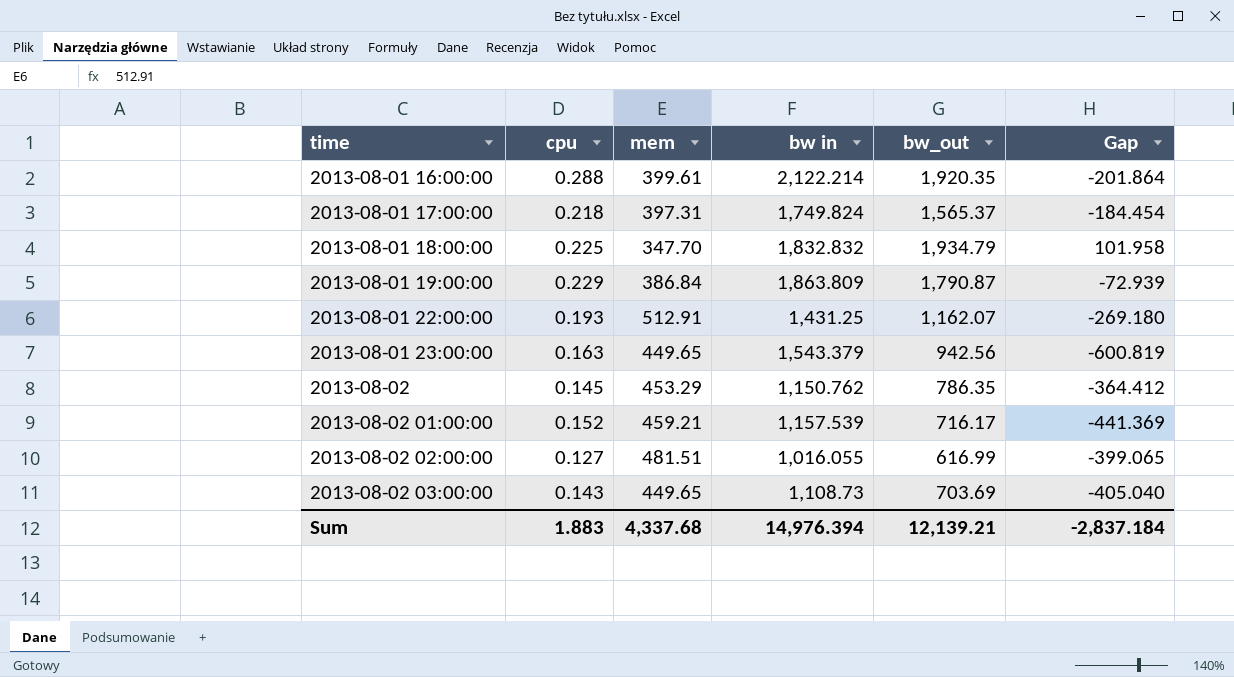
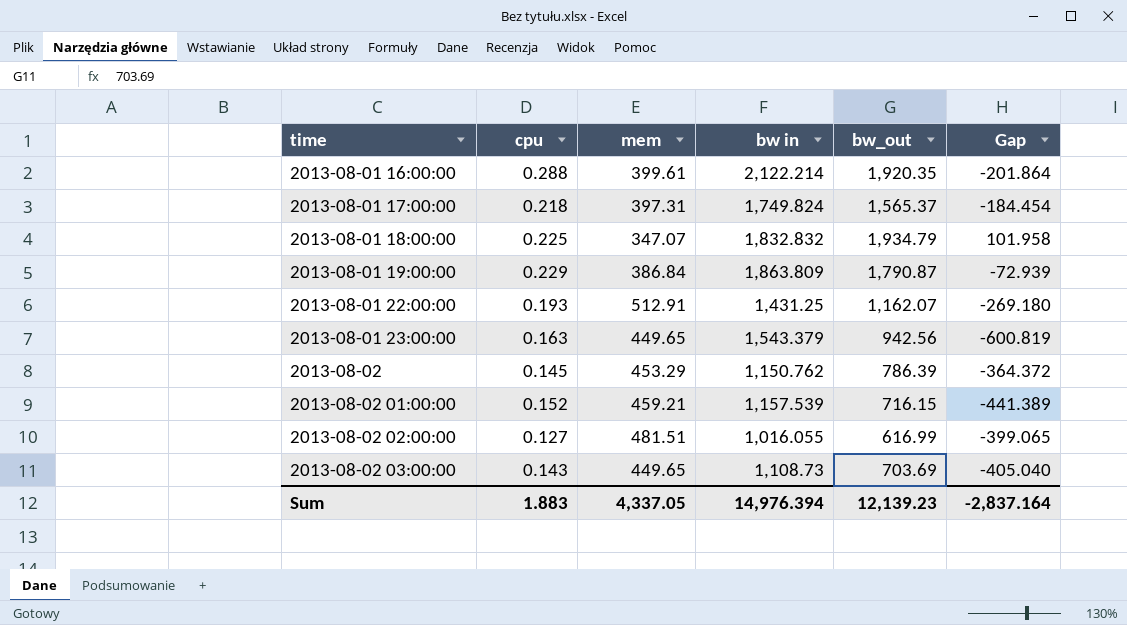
2013-08-01 18:00:00 | mem: 347.70 -> 347.07
2013-08-02 | bw_out: 786.35 -> 786.39
2013-08-02 | Gap: -364.412 -> -364.372
2013-08-02 01:00:00 | bw_out: 716.17 -> 716.15
2013-08-02 01:00:00 | Gap: -441.369 -> -441.389
Sum | mem: 4,337.68 -> 4,337.05
Sum | bw_out: 12,139.21 -> 12,139.23
Sum | Gap: -2,837.184 -> -2,837.164

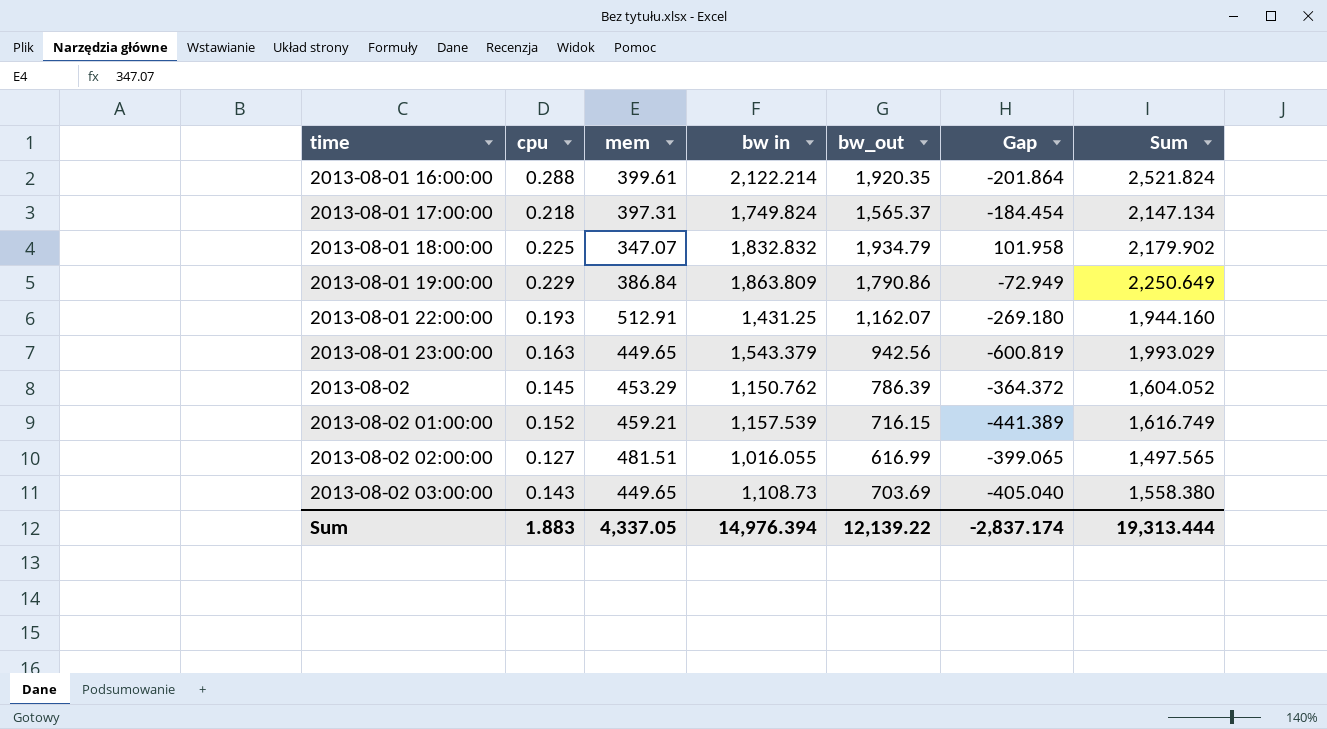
column Sum | formula: none -> [mem] + [bw in]
2013-08-01 19:00:00 | bw_out: 1,790.87 -> 1,790.86
2013-08-01 19:00:00 | Gap: -72.939 -> -72.949
Sum | bw_out: 12,139.23 -> 12,139.22
Sum | Gap: -2,837.164 -> -2,837.174

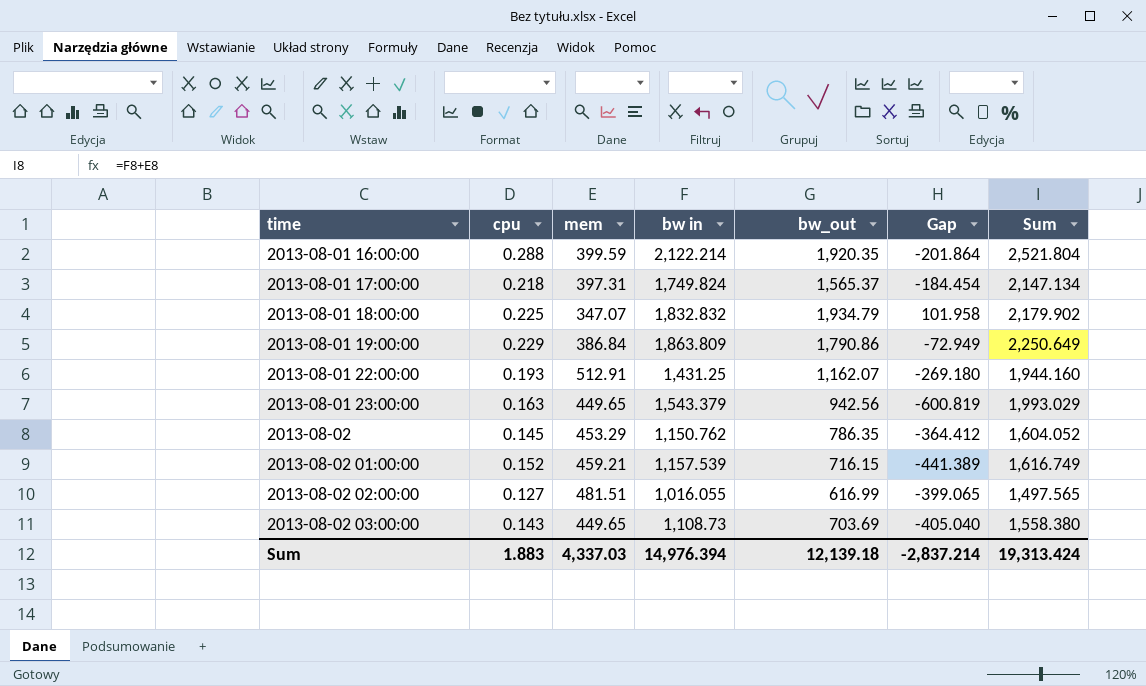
2013-08-01 16:00:00 | mem: 399.61 -> 399.59
2013-08-01 16:00:00 | Sum: 2,521.824 -> 2,521.804
2013-08-02 | bw_out: 786.39 -> 786.35
2013-08-02 | Gap: -364.372 -> -364.412
Sum | mem: 4,337.05 -> 4,337.03
Sum | bw_out: 12,139.22 -> 12,139.18
Sum | Gap: -2,837.174 -> -2,837.214
Sum | Sum: 19,313.444 -> 19,313.424

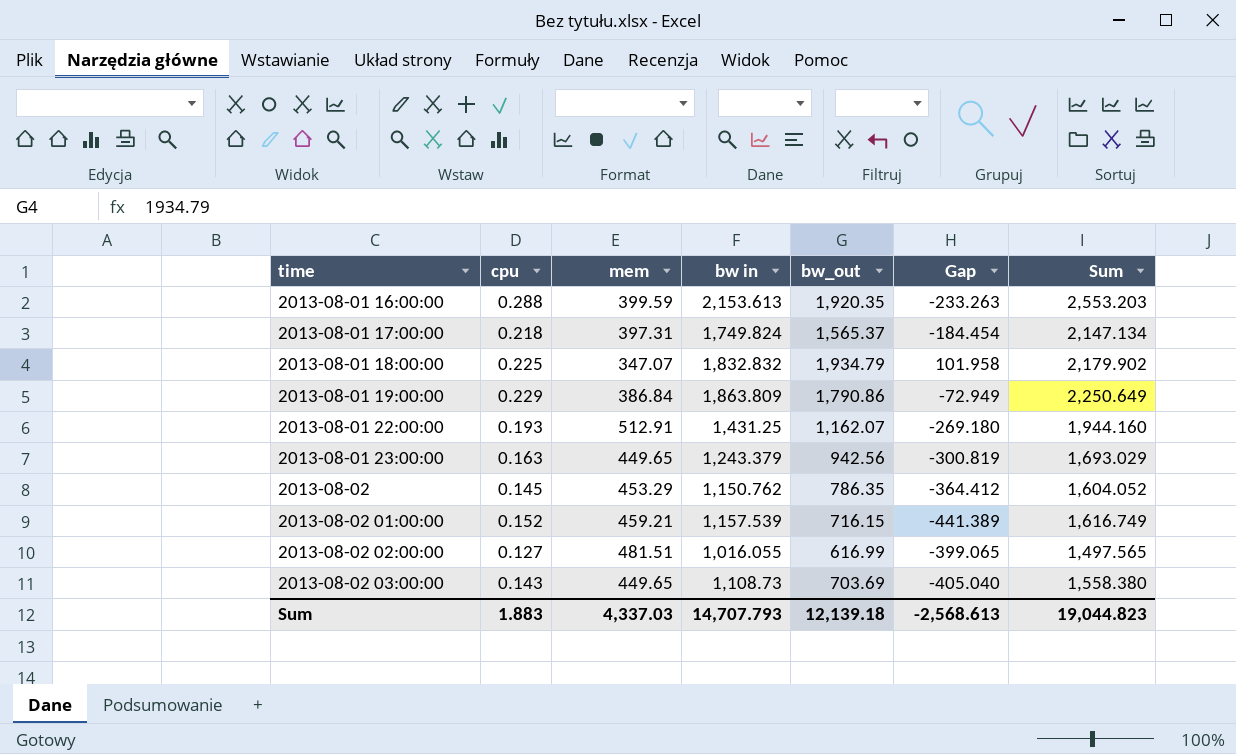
2013-08-01 16:00:00 | bw in: 2,122.214 -> 2,153.613
2013-08-01 16:00:00 | Gap: -201.864 -> -233.263
2013-08-01 16:00:00 | Sum: 2,521.804 -> 2,553.203
2013-08-01 23:00:00 | bw in: 1,543.379 -> 1,243.379
2013-08-01 23:00:00 | Gap: -600.819 -> -300.819
2013-08-01 23:00:00 | Sum: 1,993.029 -> 1,693.029
Sum | bw in: 14,976.394 -> 14,707.793
Sum | Gap: -2,837.214 -> -2,568.613
Sum | Sum: 19,313.424 -> 19,044.823

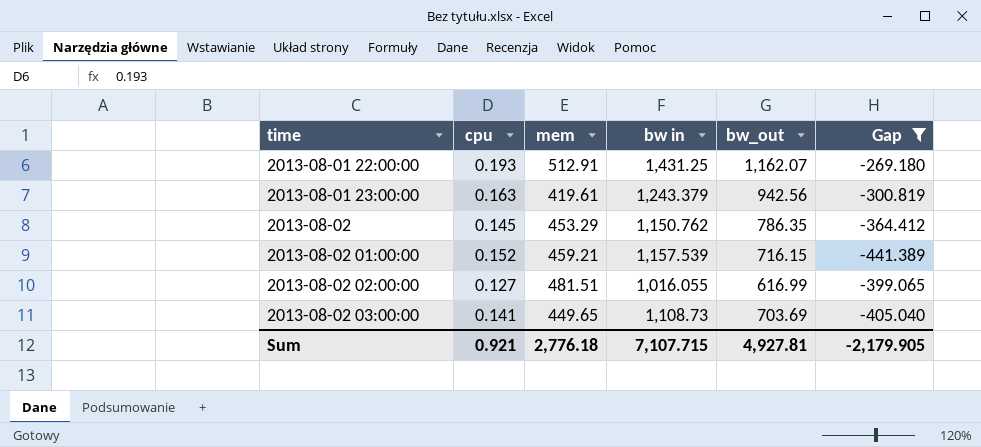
filter: none -> Gap <= -269.180
column Sum | formula: [mem] + [bw in] -> none
2013-08-01 23:00:00 | mem: 449.65 -> 419.61
2013-08-02 03:00:00 | cpu: 0.143 -> 0.141
Sum | cpu: 1.883 -> 0.921
Sum | mem: 4,337.03 -> 2,776.18
Sum | bw in: 14,707.793 -> 7,107.715
Sum | bw_out: 12,139.18 -> 4,927.81
Sum | Gap: -2,568.613 -> -2,179.905

